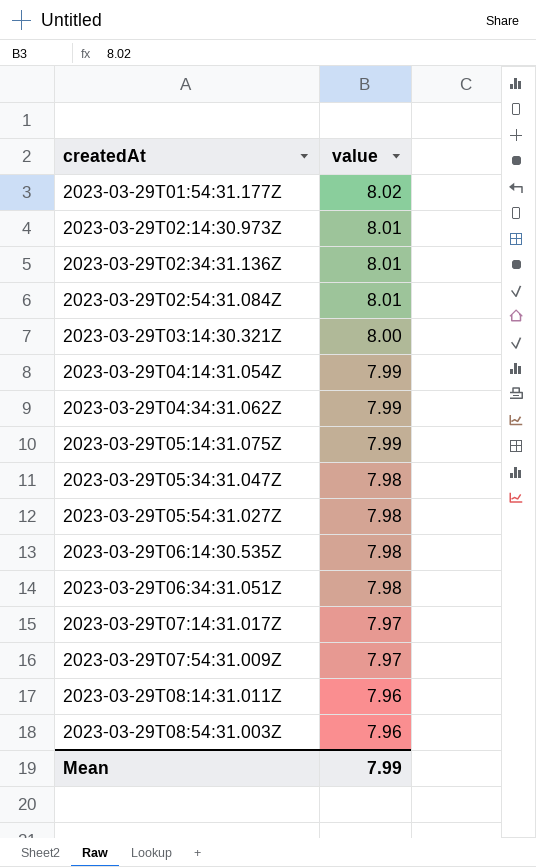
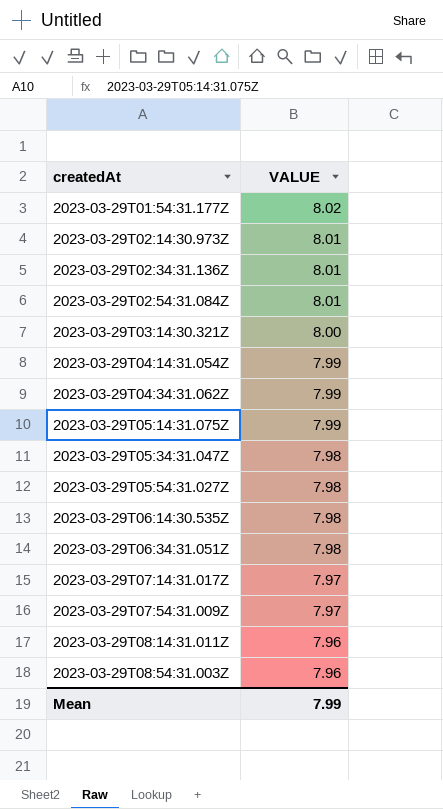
column name: value -> VALUE

